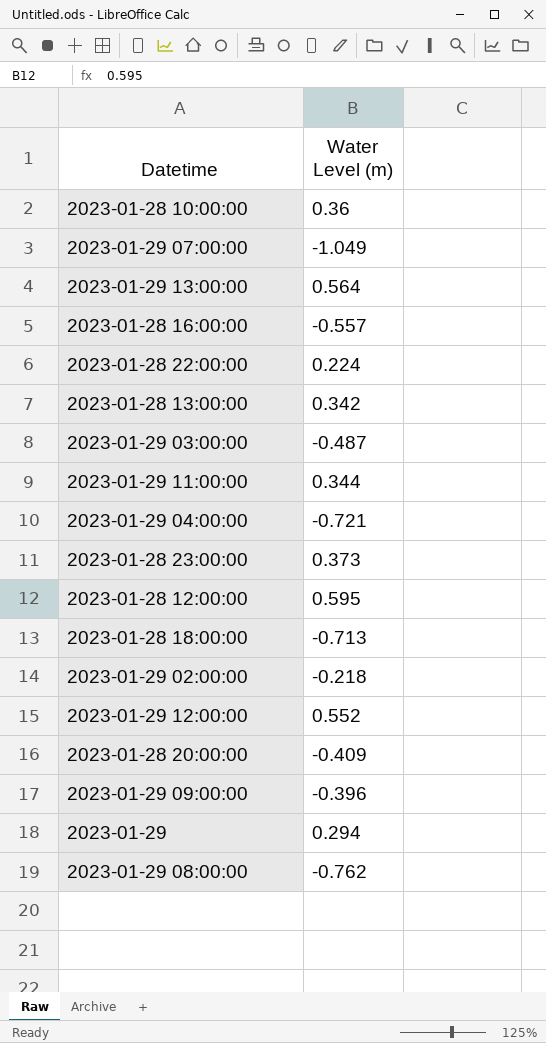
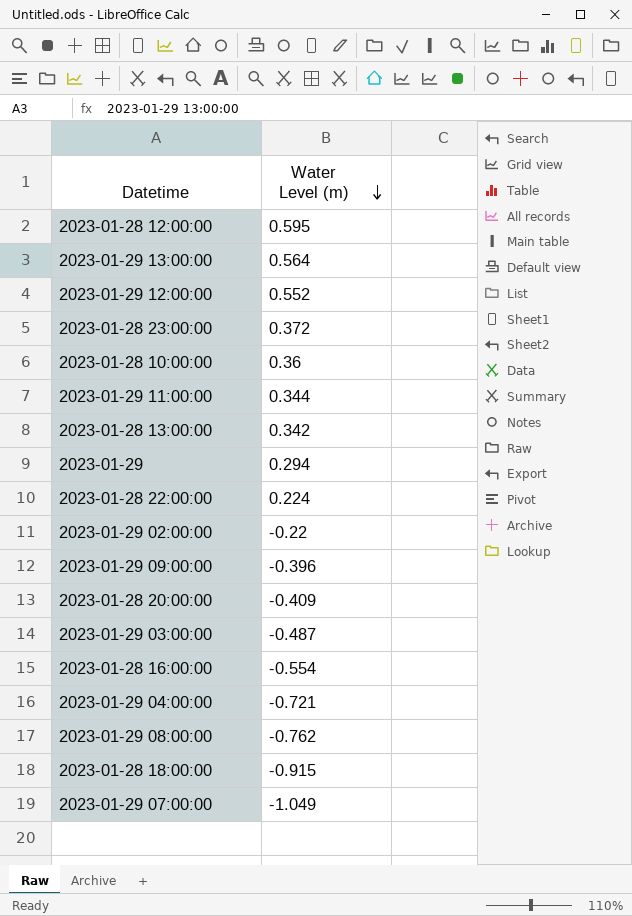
row order: none -> Water Level (m) descending
2023-01-28 23:00:00 | Water Level (m): 0.373 -> 0.372
2023-01-29 02:00:00 | Water Level (m): -0.218 -> -0.22
2023-01-28 16:00:00 | Water Level (m): -0.557 -> -0.554
2023-01-28 18:00:00 | Water Level (m): -0.713 -> -0.915

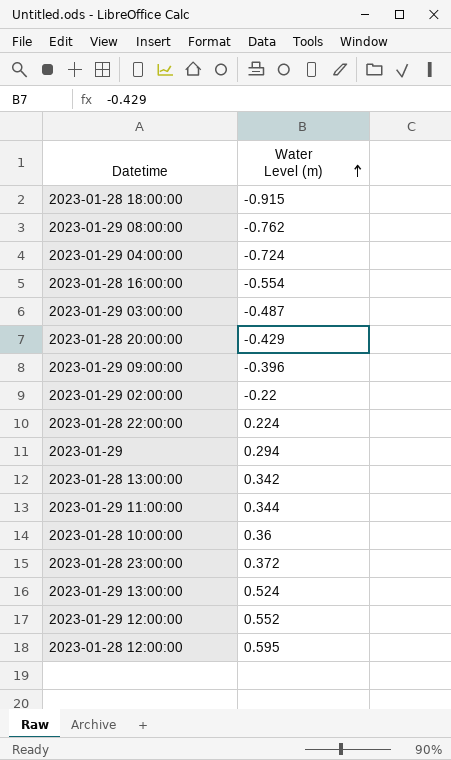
row order: Water Level (m) descending -> Water Level (m) ascending
row 2023-01-29 07:00:00: -1.049 -> none
2023-01-29 04:00:00 | Water Level (m): -0.721 -> -0.724
2023-01-28 20:00:00 | Water Level (m): -0.409 -> -0.429
2023-01-29 13:00:00 | Water Level (m): 0.564 -> 0.524

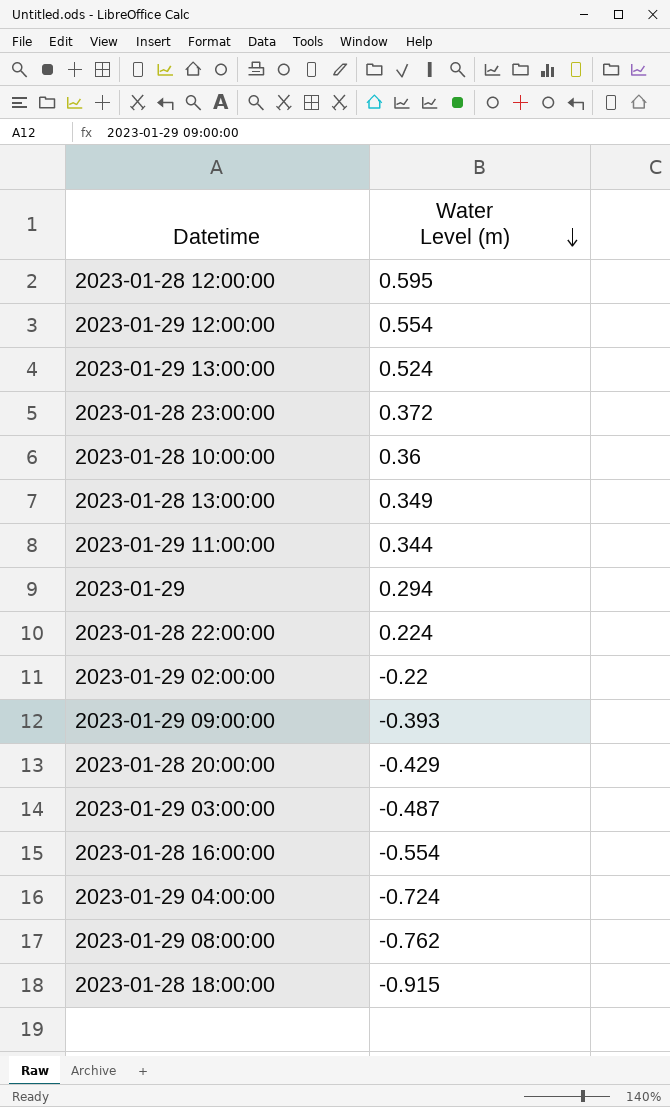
row order: Water Level (m) ascending -> Water Level (m) descending
2023-01-29 12:00:00 | Water Level (m): 0.552 -> 0.554
2023-01-28 13:00:00 | Water Level (m): 0.342 -> 0.349
2023-01-29 09:00:00 | Water Level (m): -0.396 -> -0.393

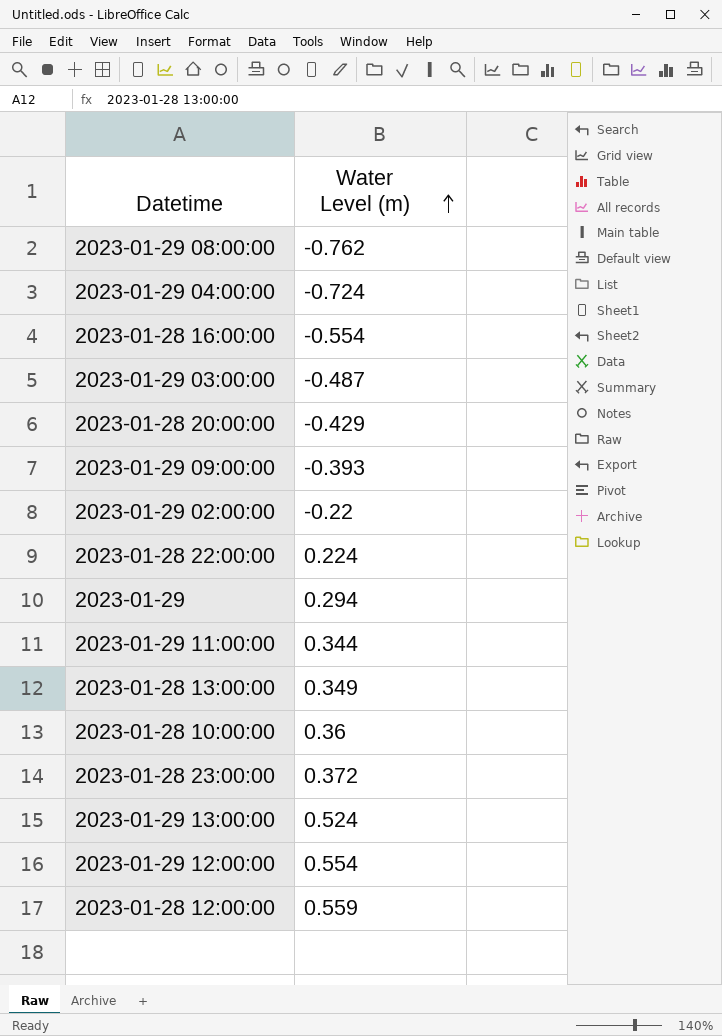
row order: Water Level (m) descending -> Water Level (m) ascending
row 2023-01-28 18:00:00: -0.915 -> none
2023-01-28 12:00:00 | Water Level (m): 0.595 -> 0.559

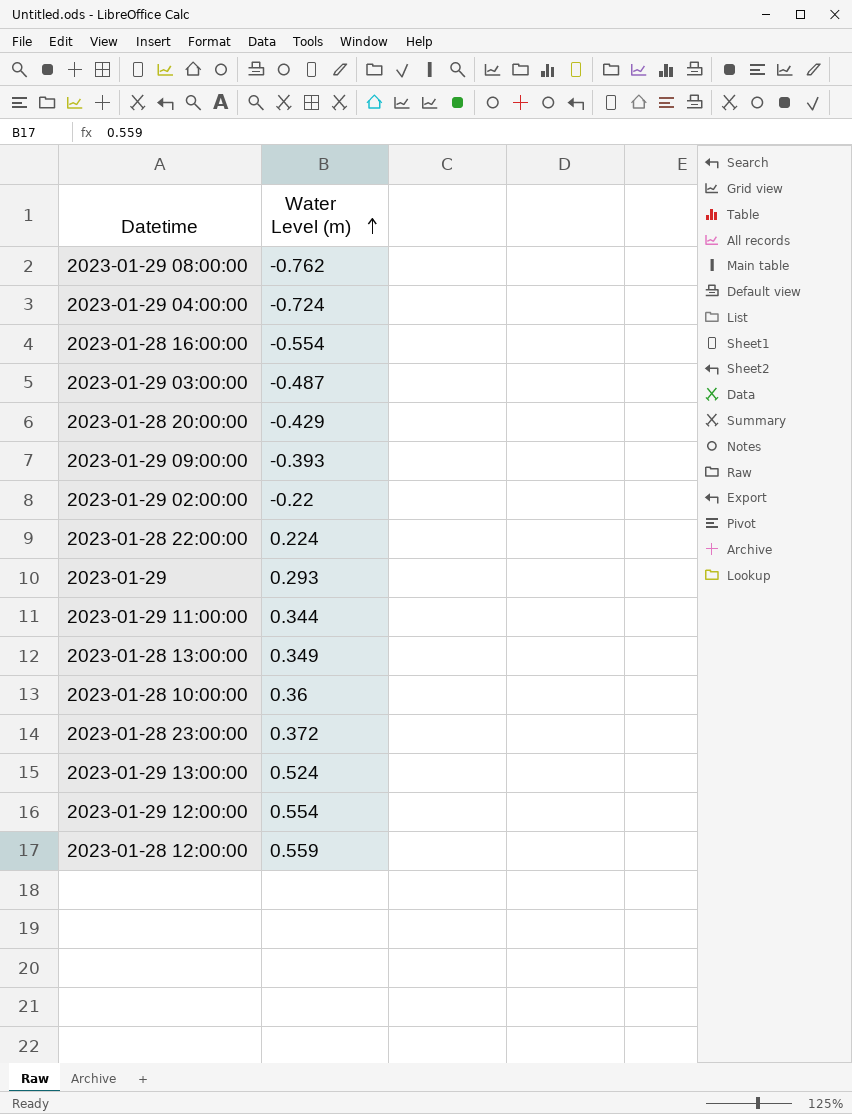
2023-01-29 | Water Level (m): 0.294 -> 0.293

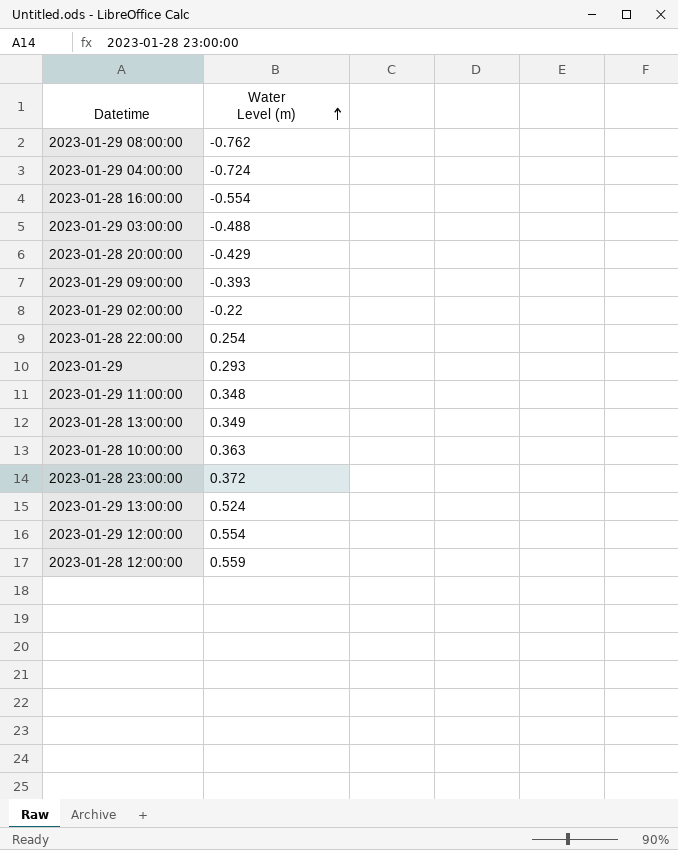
2023-01-29 03:00:00 | Water Level (m): -0.487 -> -0.488
2023-01-28 22:00:00 | Water Level (m): 0.224 -> 0.254
2023-01-29 11:00:00 | Water Level (m): 0.344 -> 0.348
2023-01-28 10:00:00 | Water Level (m): 0.36 -> 0.363

